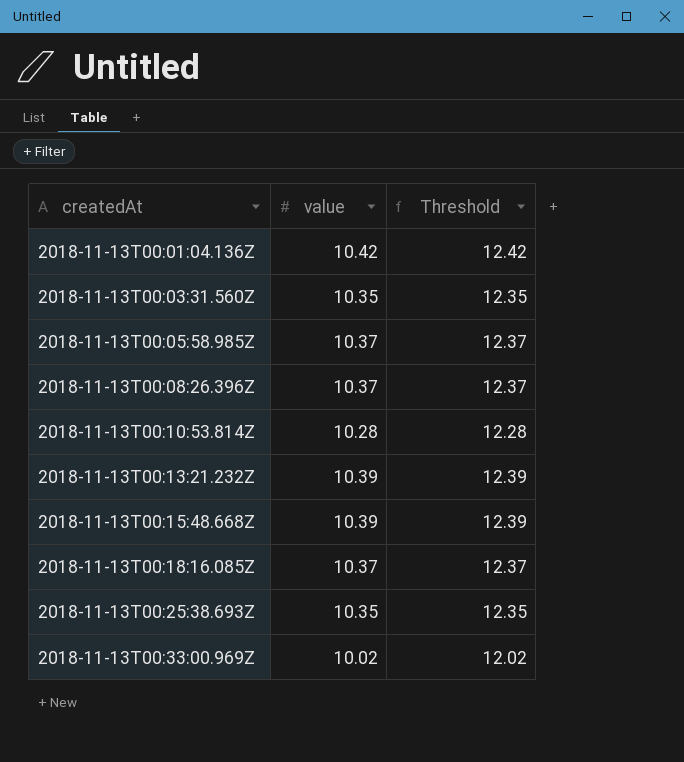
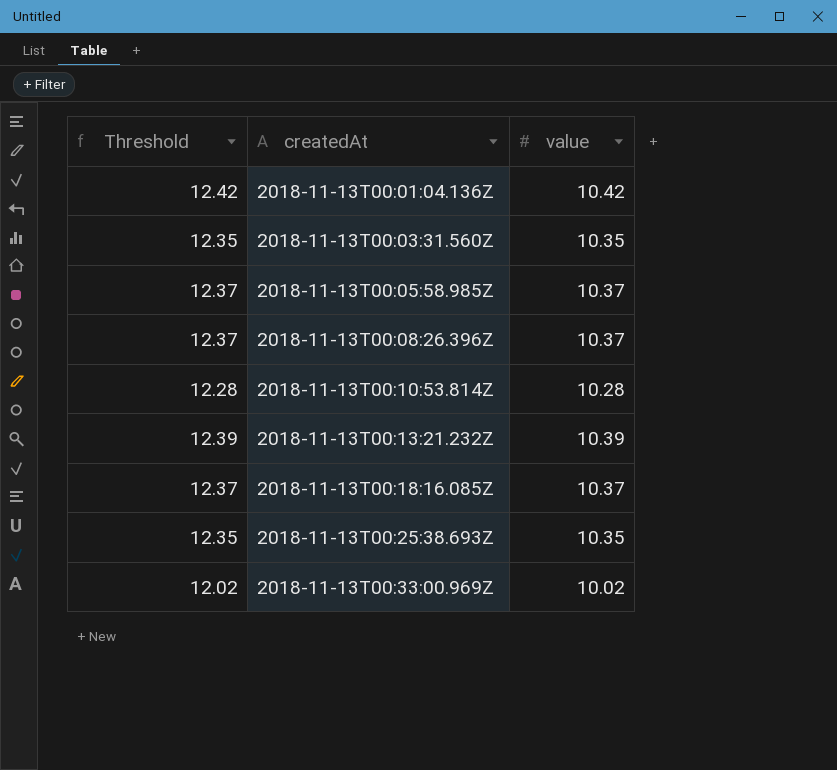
column Threshold | position: 3 -> 1
row 2018-11-13T00:15:48.668Z: 10.39 | 12.39 -> none

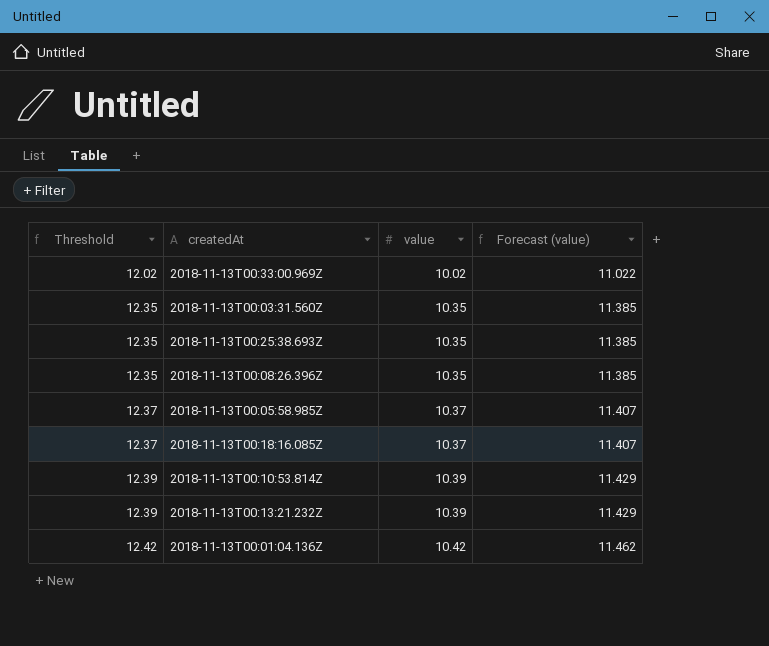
row order: createdAt ascending -> Threshold ascending
column Forecast (value) | formula: none -> [value] * 1.1
2018-11-13T00:08:26.396Z | Threshold: 12.37 -> 12.35
2018-11-13T00:08:26.396Z | value: 10.37 -> 10.35
2018-11-13T00:10:53.814Z | Threshold: 12.28 -> 12.39
2018-11-13T00:10:53.814Z | value: 10.28 -> 10.39

